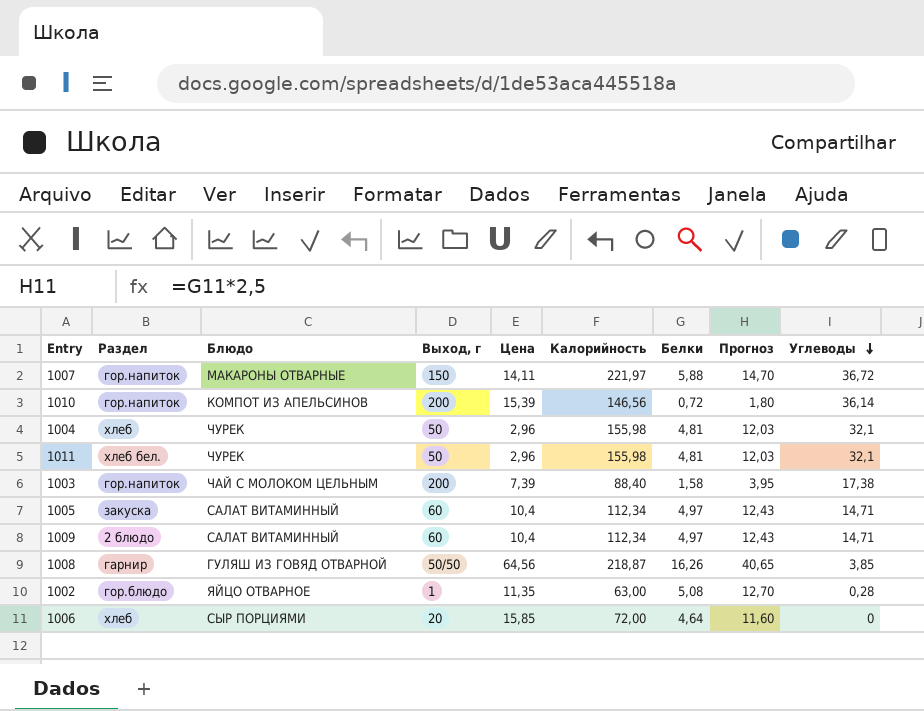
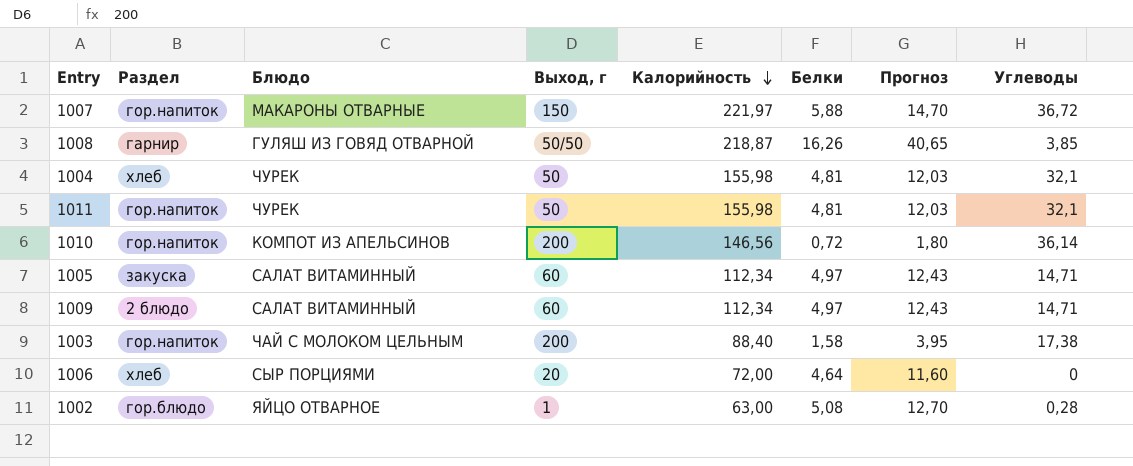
row order: Углеводы descending -> Калорийность descending
column Цена | position: 5 -> none
1011 | Раздел: хлеб бел. -> гор.напиток

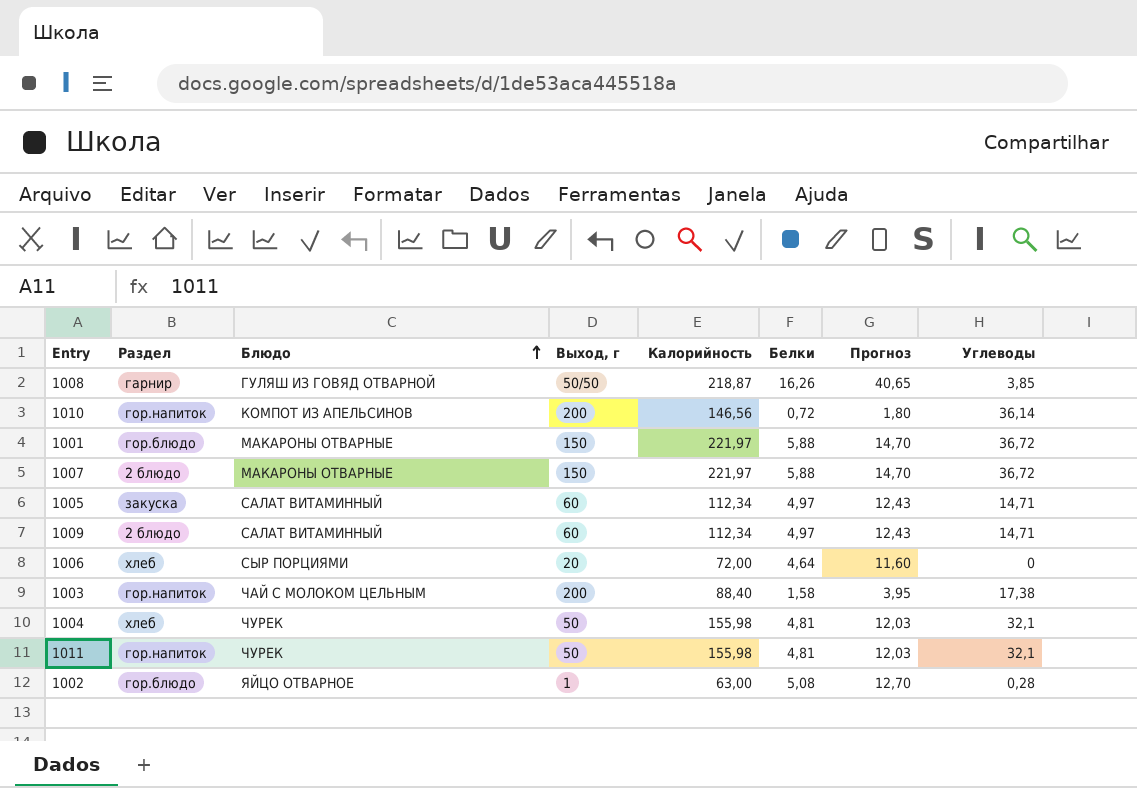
row order: Калорийность descending -> Блюдо ascending
row 1001: none -> гор.блюдо | МАКАРОНЫ ОТВАРНЫЕ | 150 | 221,97 | 5,88 | 14,70 | 36,72
1007 | Раздел: гор.напиток -> 2 блюдо

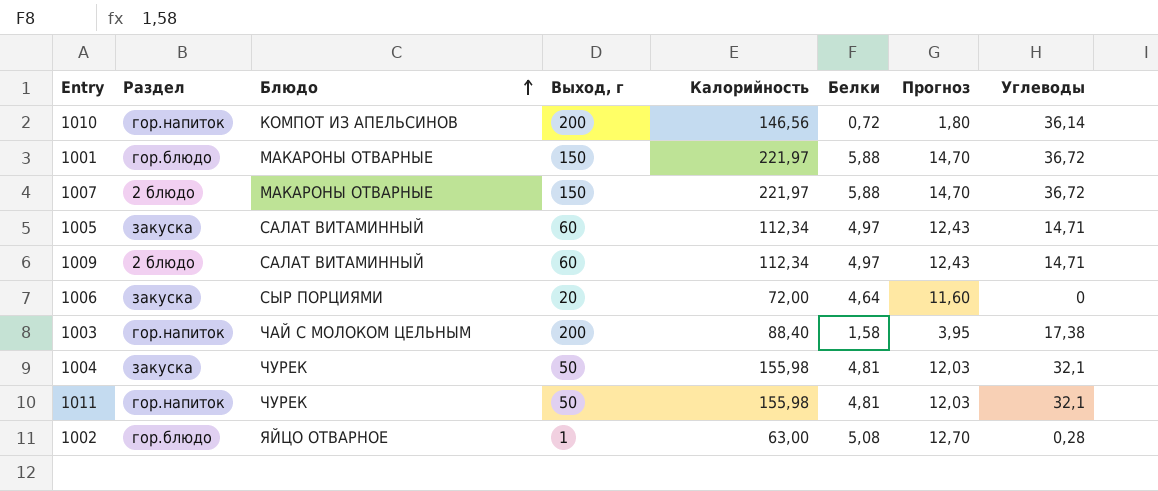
row 1008: гарнир | ГУЛЯШ ИЗ ГОВЯД ОТВАРНОЙ | 50/50 | 218,87 | 16,26 | 40,65 | 3,85 -> none
1006 | Раздел: хлеб -> закуска
1004 | Раздел: хлеб -> закуска

